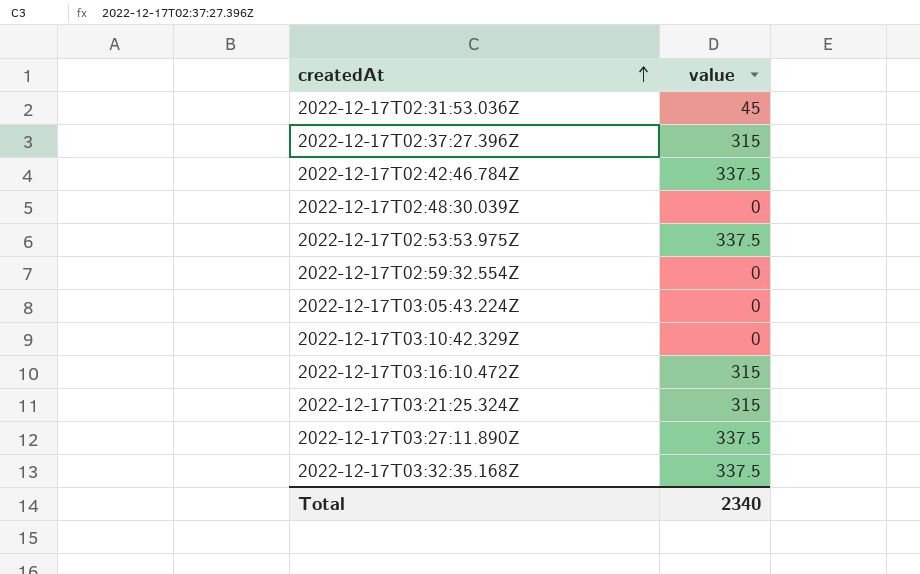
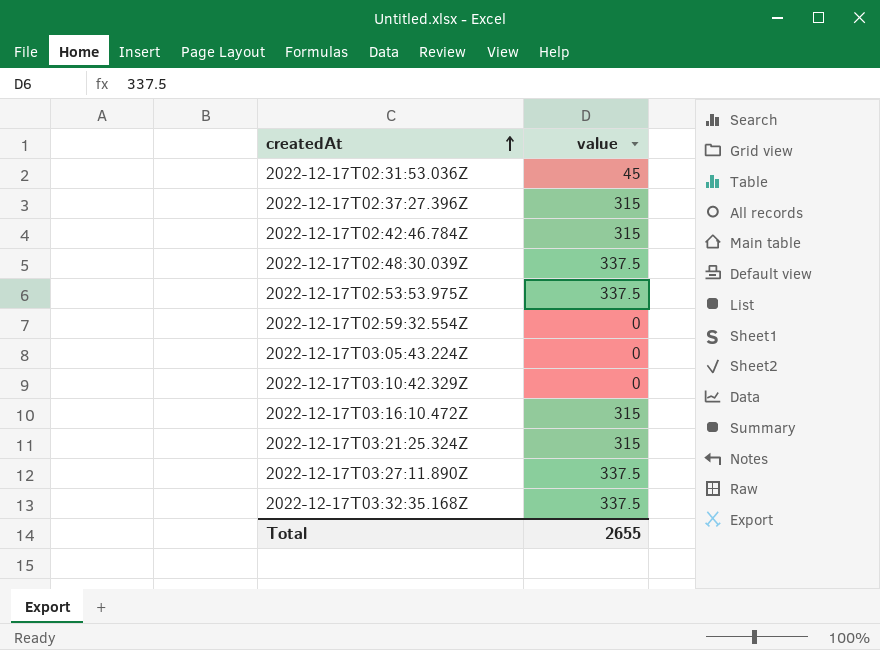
2022-12-17T02:42:46.784Z | value: 337.5 -> 315
2022-12-17T02:48:30.039Z | value: 0 -> 337.5
Total | value: 2340 -> 2655

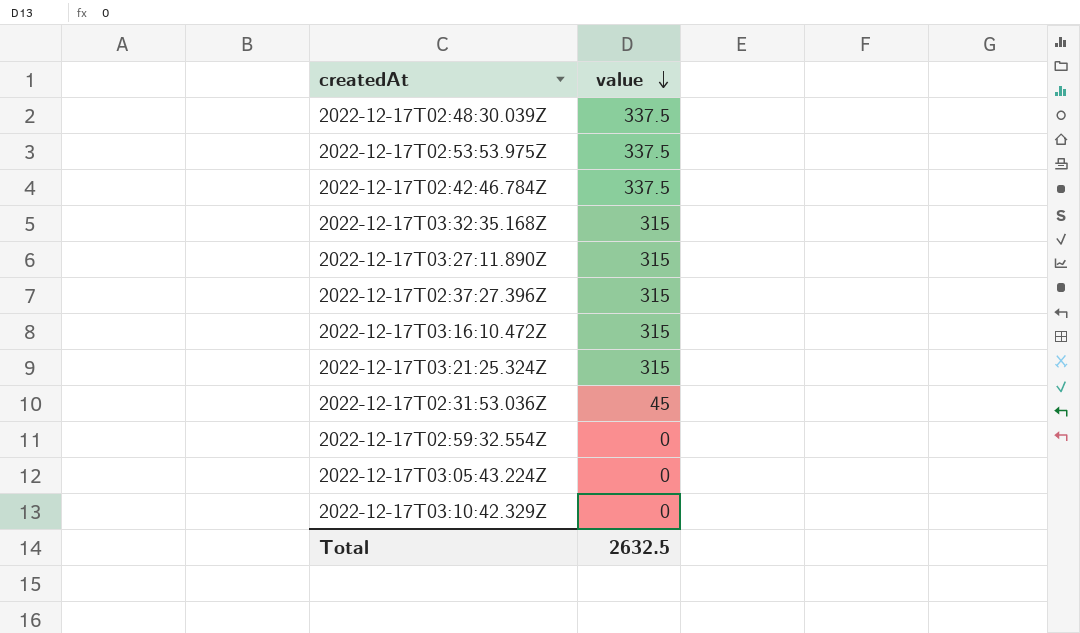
row order: createdAt ascending -> value descending
2022-12-17T02:42:46.784Z | value: 315 -> 337.5
2022-12-17T03:32:35.168Z | value: 337.5 -> 315
2022-12-17T03:27:11.890Z | value: 337.5 -> 315
Total | value: 2655 -> 2632.5

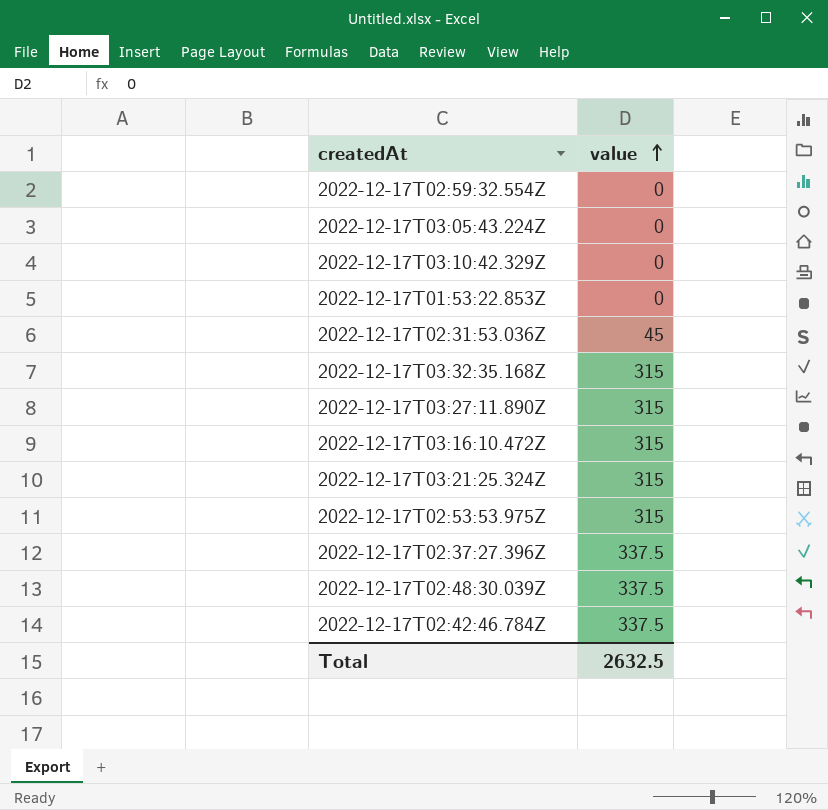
row order: value descending -> value ascending
row 2022-12-17T01:53:22.853Z: none -> 0
2022-12-17T02:53:53.975Z | value: 337.5 -> 315
2022-12-17T02:37:27.396Z | value: 315 -> 337.5

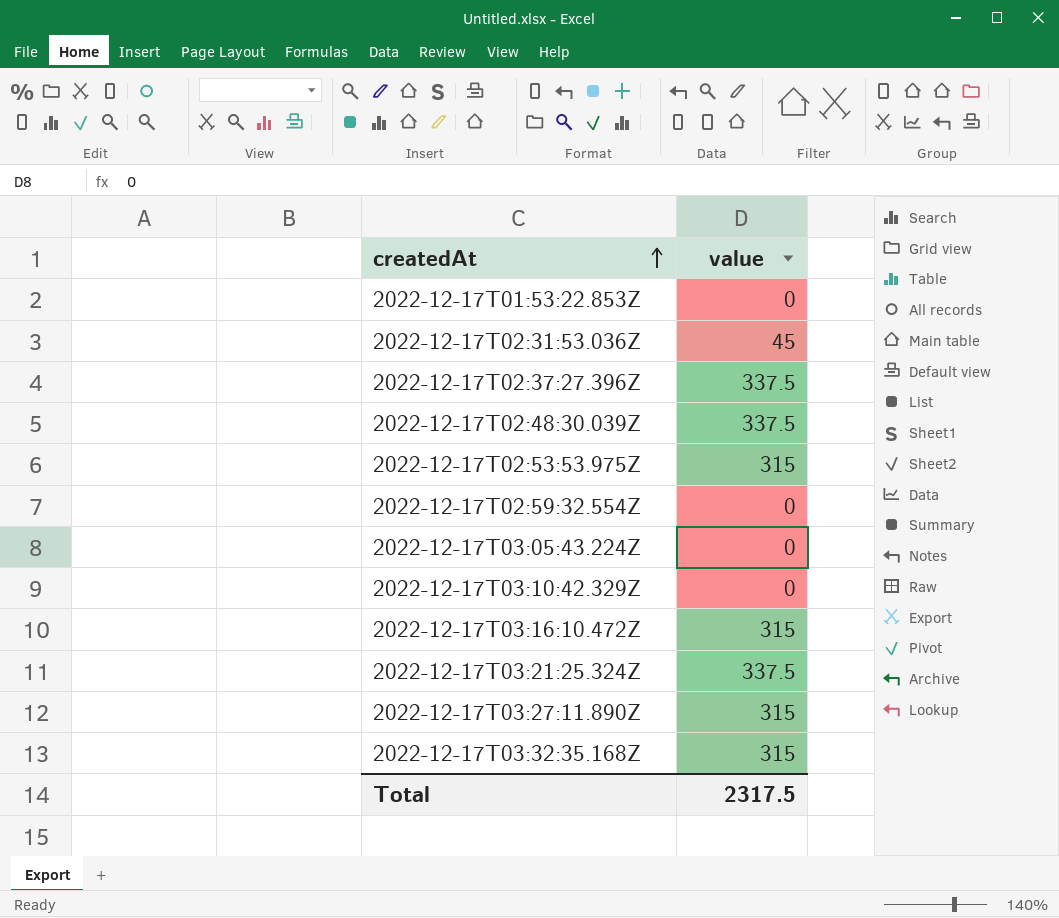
row order: value ascending -> createdAt ascending
row 2022-12-17T02:42:46.784Z: 337.5 -> none
2022-12-17T03:21:25.324Z | value: 315 -> 337.5
Total | value: 2632.5 -> 2317.5

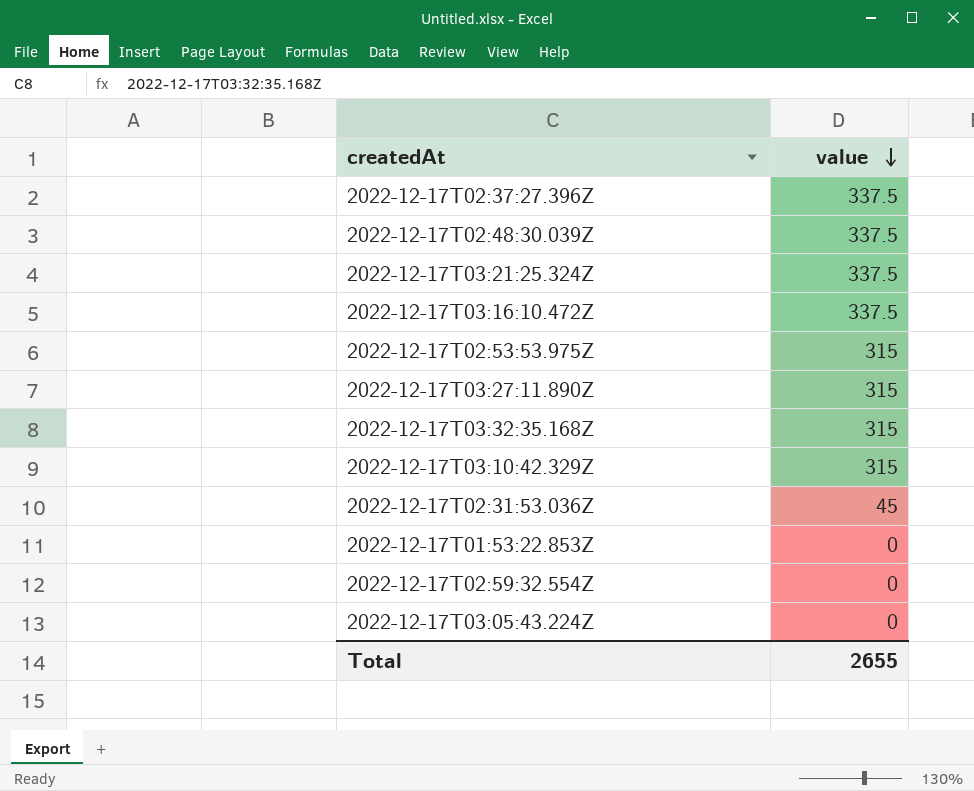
row order: createdAt ascending -> value descending
2022-12-17T03:16:10.472Z | value: 315 -> 337.5
2022-12-17T03:10:42.329Z | value: 0 -> 315
Total | value: 2317.5 -> 2655

